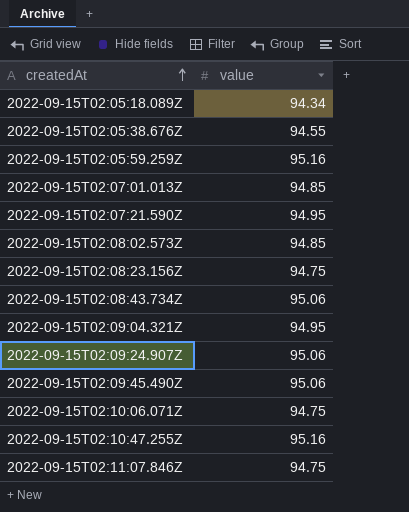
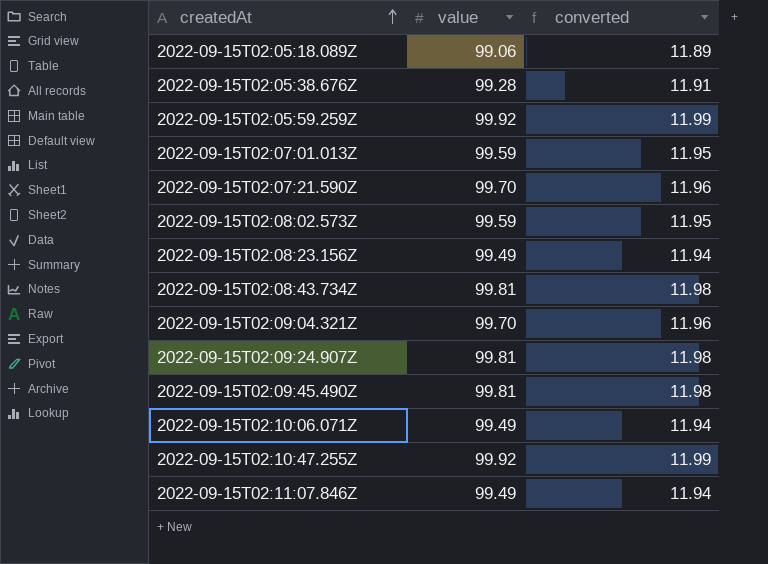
column converted | formula: none -> [value] * 0.12
2022-09-15T02:05:18.089Z | value: 94.34 -> 99.06
2022-09-15T02:05:38.676Z | value: 94.55 -> 99.28
2022-09-15T02:05:59.259Z | value: 95.16 -> 99.92
2022-09-15T02:07:01.013Z | value: 94.85 -> 99.59
2022-09-15T02:07:21.590Z | value: 94.95 -> 99.70
2022-09-15T02:08:02.573Z | value: 94.85 -> 99.59
2022-09-15T02:08:23.156Z | value: 94.75 -> 99.49
2022-09-15T02:08:43.734Z | value: 95.06 -> 99.81
2022-09-15T02:09:04.321Z | value: 94.95 -> 99.70
2022-09-15T02:09:24.907Z | value: 95.06 -> 99.81
2022-09-15T02:09:45.490Z | value: 95.06 -> 99.81
2022-09-15T02:10:06.071Z | value: 94.75 -> 99.49
2022-09-15T02:10:47.255Z | value: 95.16 -> 99.92
2022-09-15T02:11:07.846Z | value: 94.75 -> 99.49

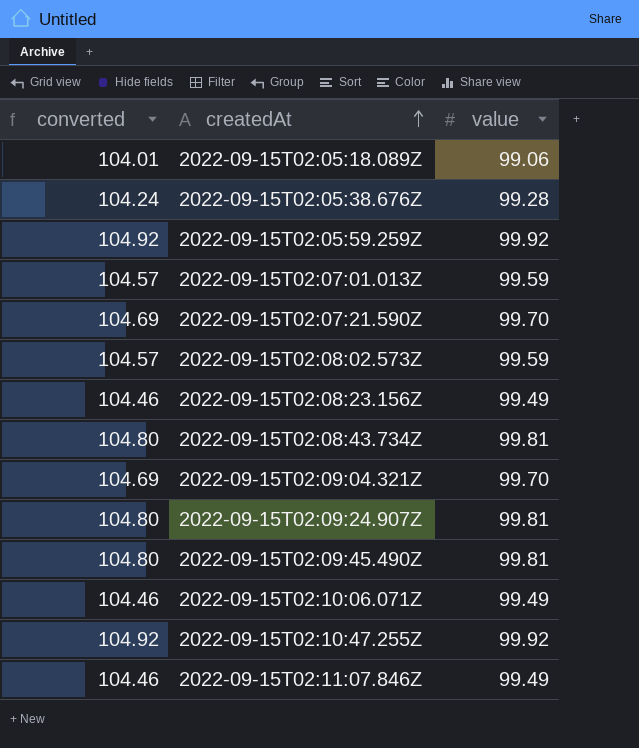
column converted | formula: [value] * 0.12 -> [value] * 1.05
column converted | position: 3 -> 1

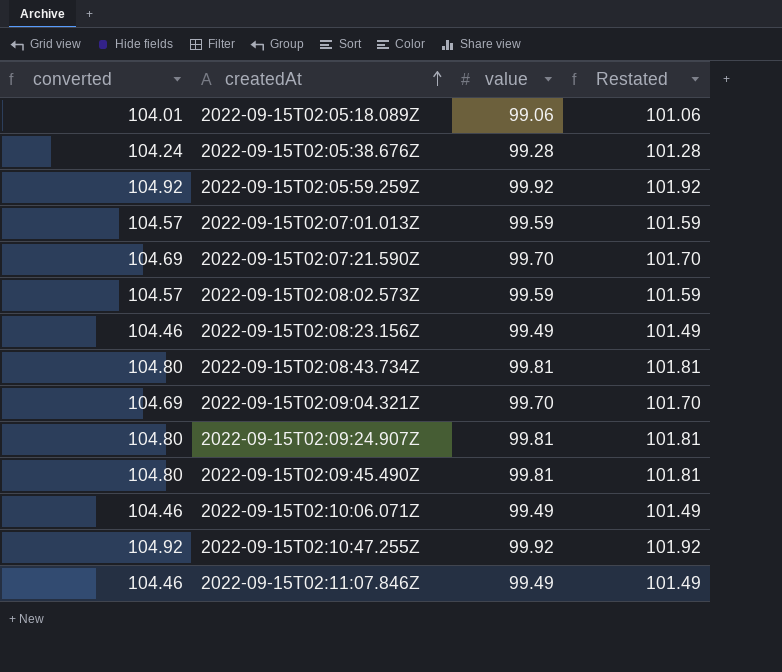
column Restated | formula: none -> [value] + 2

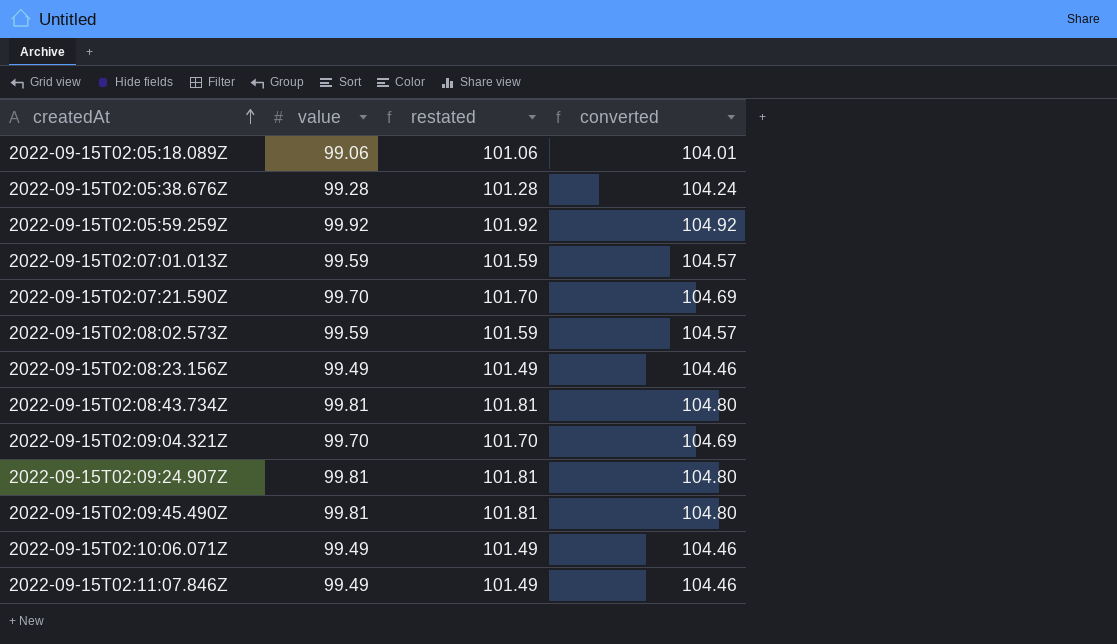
column name: Restated -> restated
column converted | position: 1 -> 4
row 2022-09-15T02:10:47.255Z: 104.92 | 99.92 | 101.92 -> none

